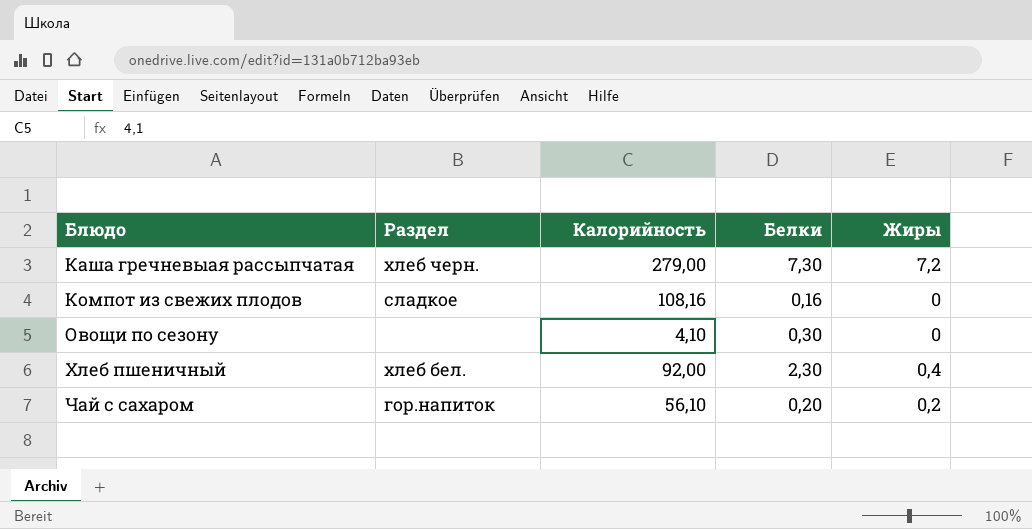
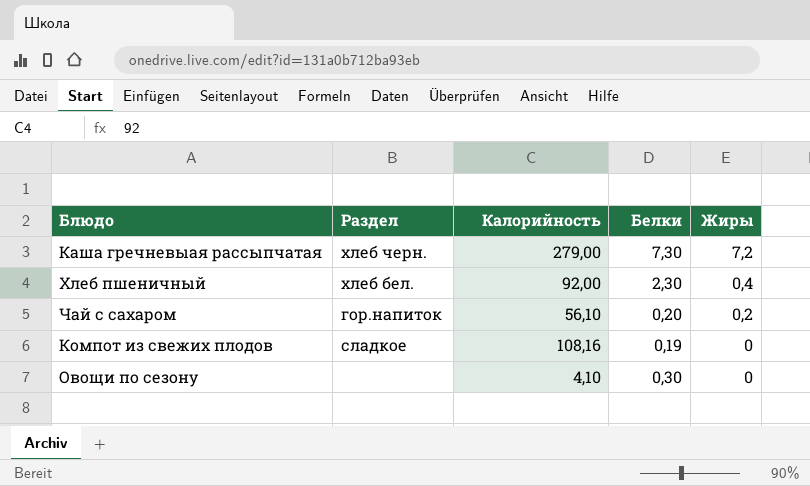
row order: Блюдо ascending -> Жиры descending
Компот из свежих плодов | Белки: 0,16 -> 0,19

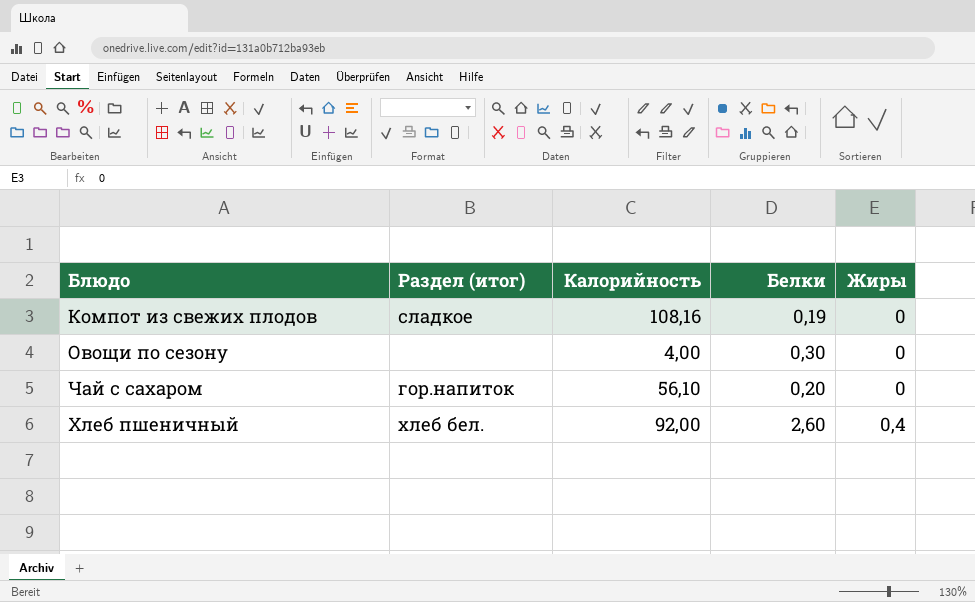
row order: Жиры descending -> Жиры ascending
column name: Раздел -> Раздел (итог)
row Каша гречневыая рассыпчатая: хлеб черн. | 279,00 | 7,30 | 7,2 -> none
Овощи по сезону | Калорийность: 4,10 -> 4,00
Чай с сахаром | Жиры: 0,2 -> 0
Хлеб пшеничный | Белки: 2,30 -> 2,60

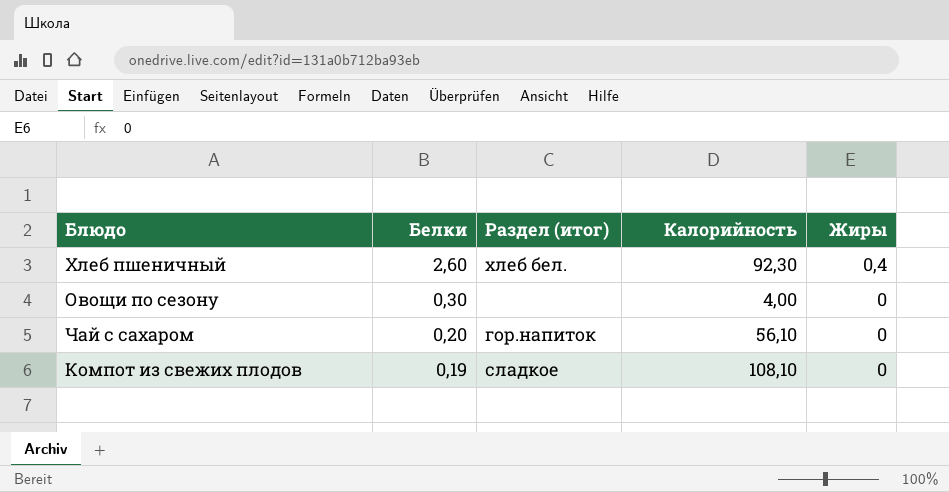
row order: Жиры ascending -> Белки descending
column Белки | position: 4 -> 2
Хлеб пшеничный | Калорийность: 92,00 -> 92,30
Компот из свежих плодов | Калорийность: 108,16 -> 108,10

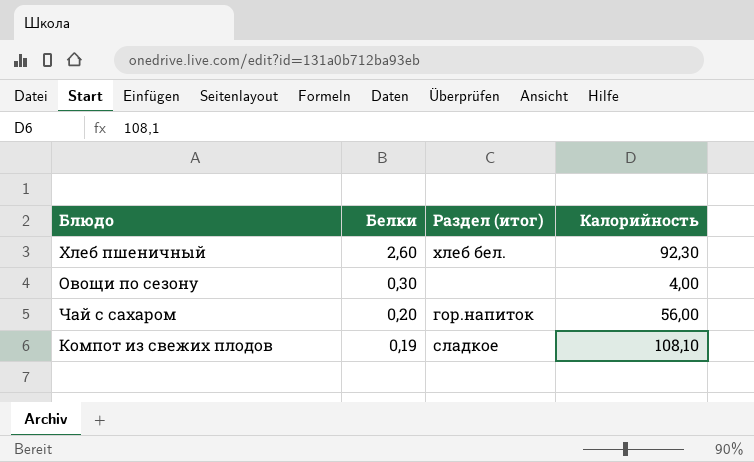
column Жиры | position: 5 -> none
Чай с сахаром | Калорийность: 56,10 -> 56,00

